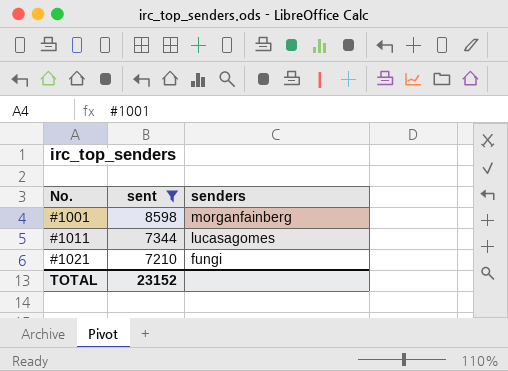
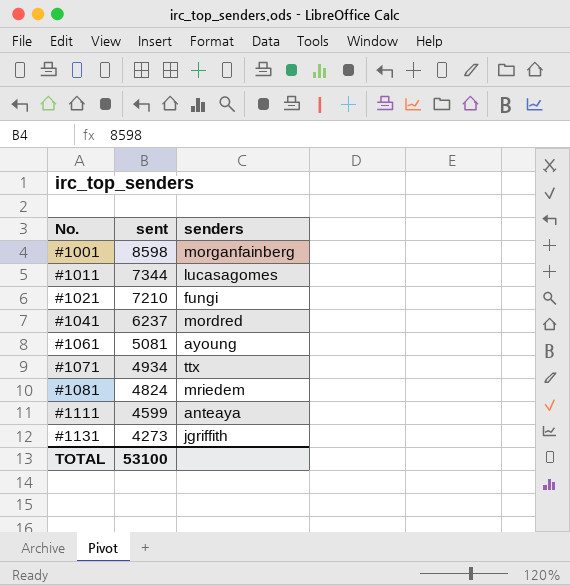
filter: sent >= 7210 -> none
TOTAL | sent: 23152 -> 53100

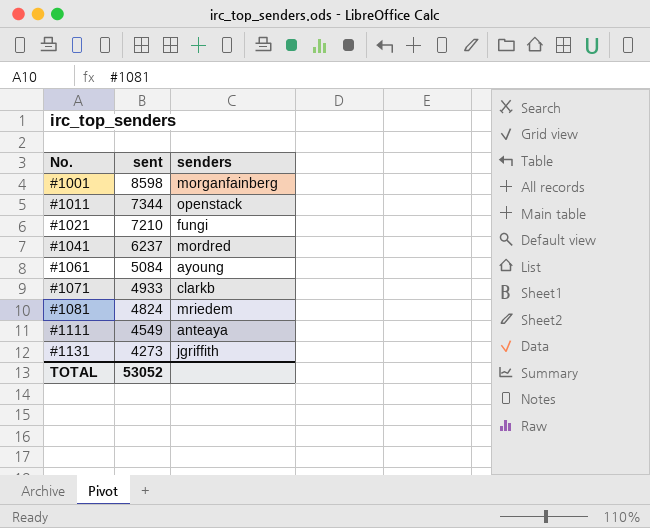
#1011 | senders: lucasagomes -> openstack
#1061 | sent: 5081 -> 5084
#1071 | sent: 4934 -> 4933
#1071 | senders: ttx -> clarkb
#1111 | sent: 4599 -> 4549
TOTAL | sent: 53100 -> 53052

